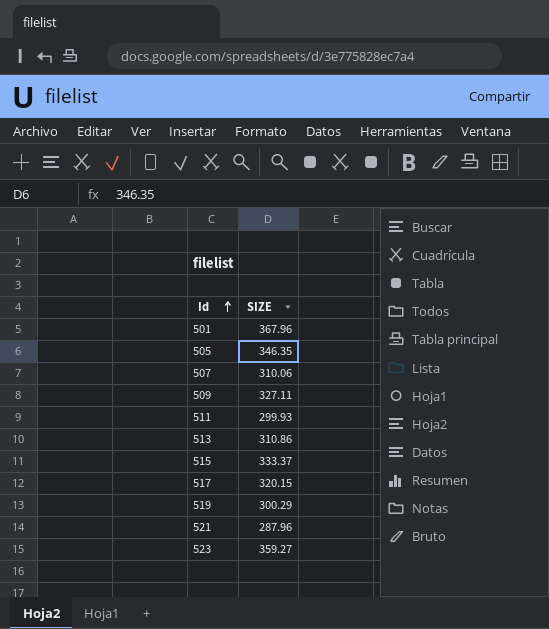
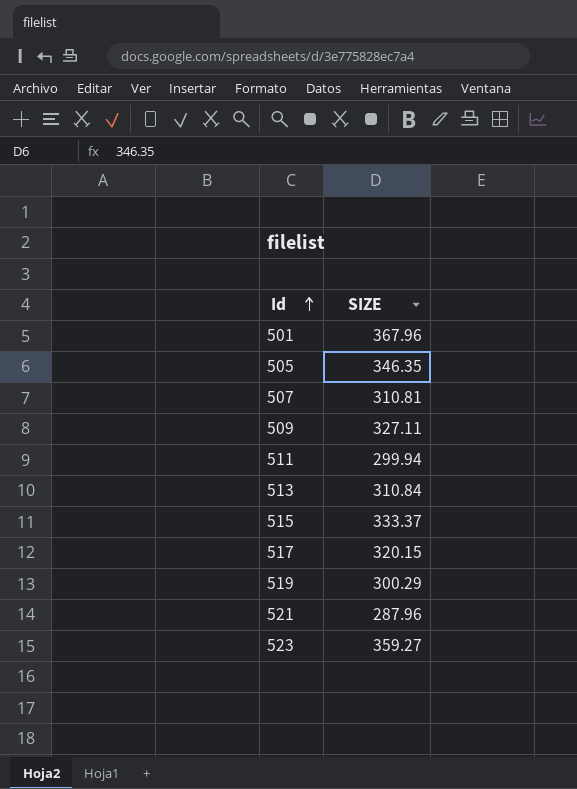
507 | SIZE: 310.06 -> 310.81
511 | SIZE: 299.93 -> 299.94
513 | SIZE: 310.86 -> 310.84

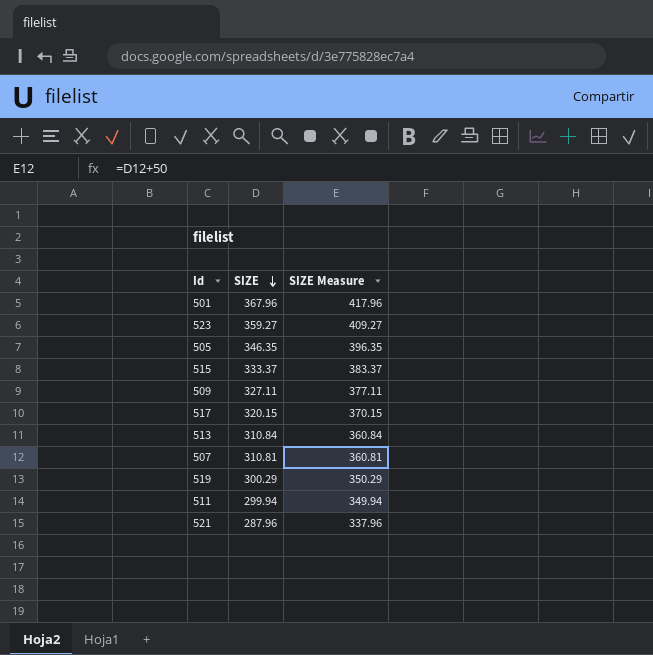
row order: Id ascending -> SIZE descending
column SIZE Measure | formula: none -> [SIZE] + 50

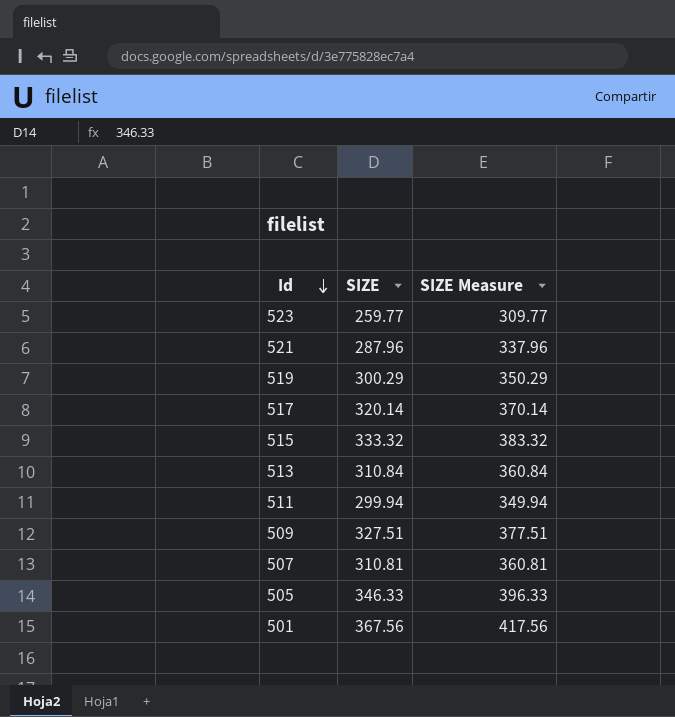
row order: SIZE descending -> Id descending
523 | SIZE: 359.27 -> 259.77
523 | SIZE Measure: 409.27 -> 309.77
517 | SIZE: 320.15 -> 320.14
517 | SIZE Measure: 370.15 -> 370.14
515 | SIZE: 333.37 -> 333.32
515 | SIZE Measure: 383.37 -> 383.32
509 | SIZE: 327.11 -> 327.51
509 | SIZE Measure: 377.11 -> 377.51
505 | SIZE: 346.35 -> 346.33
505 | SIZE Measure: 396.35 -> 396.33
501 | SIZE: 367.96 -> 367.56
501 | SIZE Measure: 417.96 -> 417.56

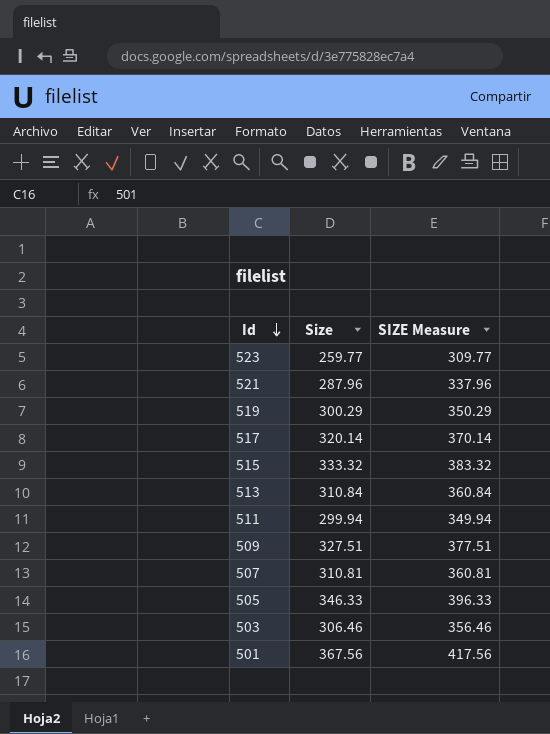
column name: SIZE -> Size
row 503: none -> 306.46 | 356.46

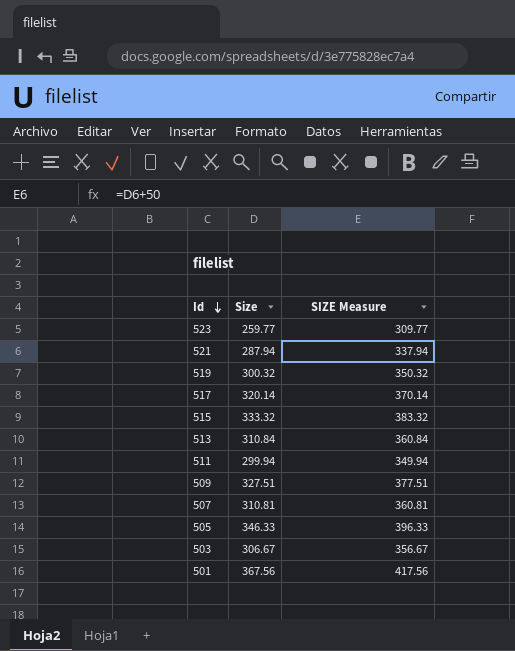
521 | Size: 287.96 -> 287.94
521 | SIZE Measure: 337.96 -> 337.94
519 | Size: 300.29 -> 300.32
519 | SIZE Measure: 350.29 -> 350.32
503 | Size: 306.46 -> 306.67
503 | SIZE Measure: 356.46 -> 356.67

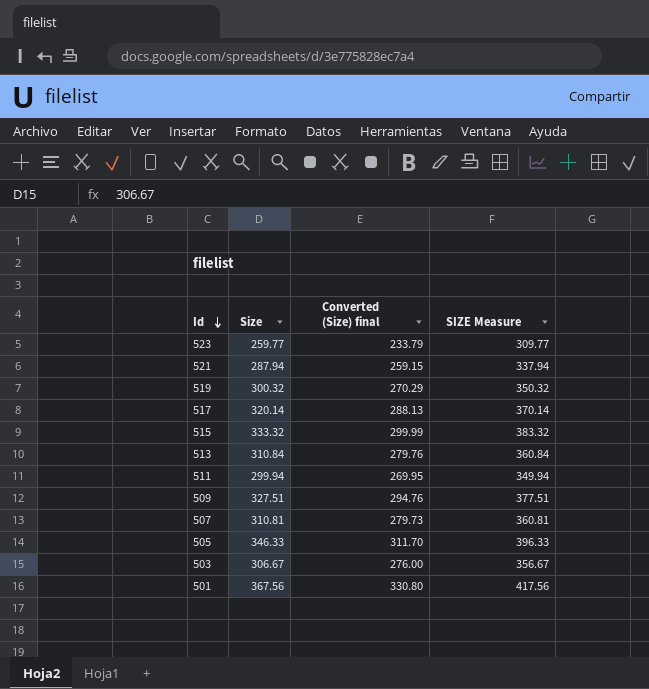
column Converted (Size) final | formula: none -> [Size] * 0.9

